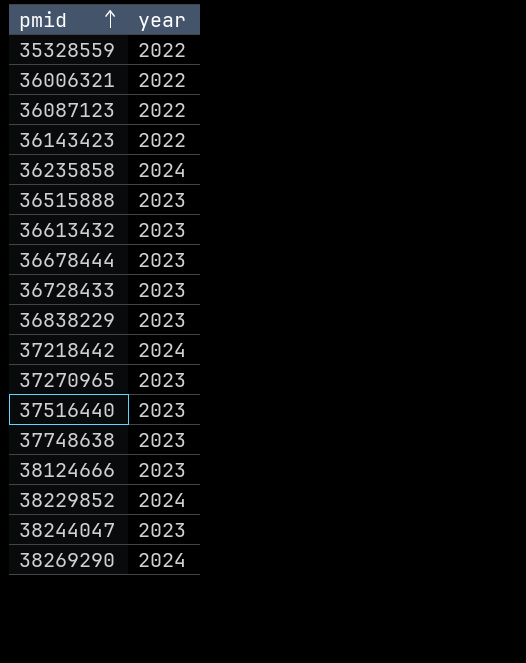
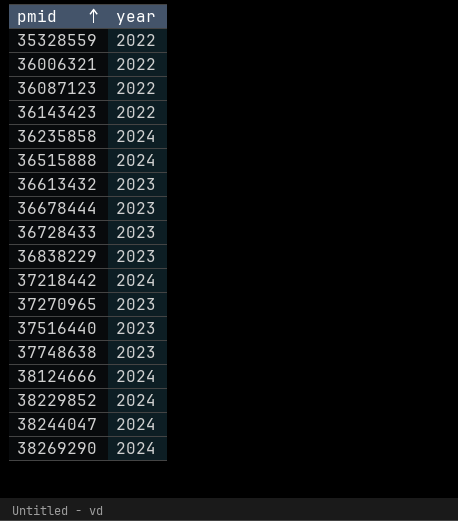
36515888 | year: 2023 -> 2024
38124666 | year: 2023 -> 2024
38244047 | year: 2023 -> 2024

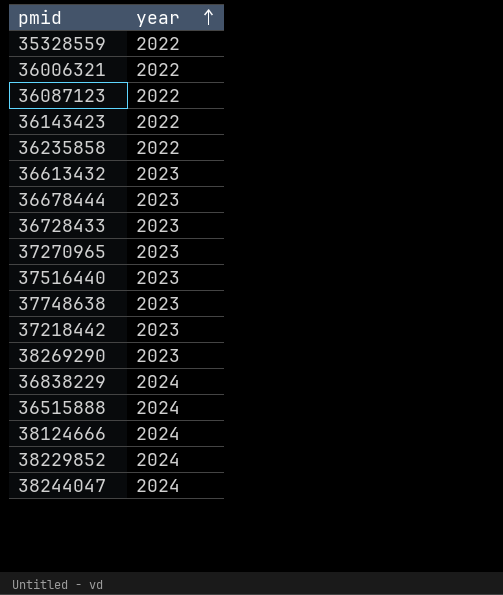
row order: pmid ascending -> year ascending
36235858 | year: 2024 -> 2022
37218442 | year: 2024 -> 2023
38269290 | year: 2024 -> 2023
36838229 | year: 2023 -> 2024

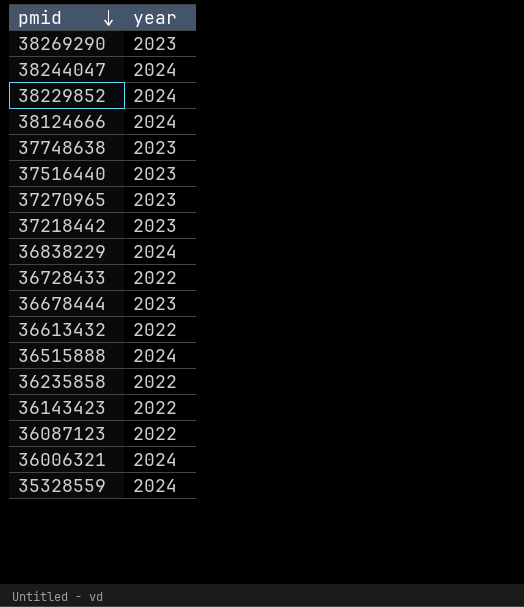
row order: year ascending -> pmid descending
36728433 | year: 2023 -> 2022
36613432 | year: 2023 -> 2022
36006321 | year: 2022 -> 2024
35328559 | year: 2022 -> 2024

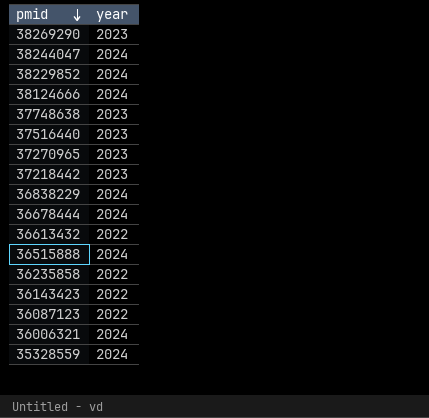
row 36728433: 2022 -> none
36678444 | year: 2023 -> 2024

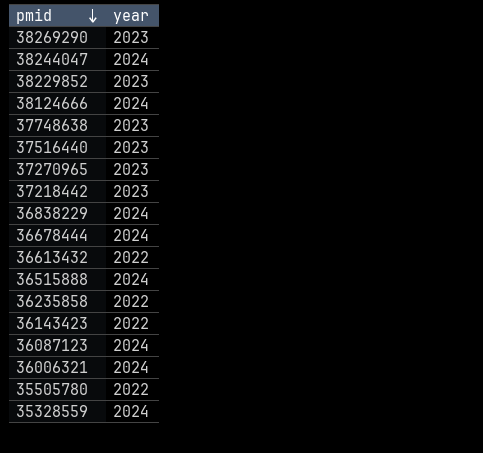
38229852 | year: 2024 -> 2023
36087123 | year: 2022 -> 2024
row 35505780: none -> 2022

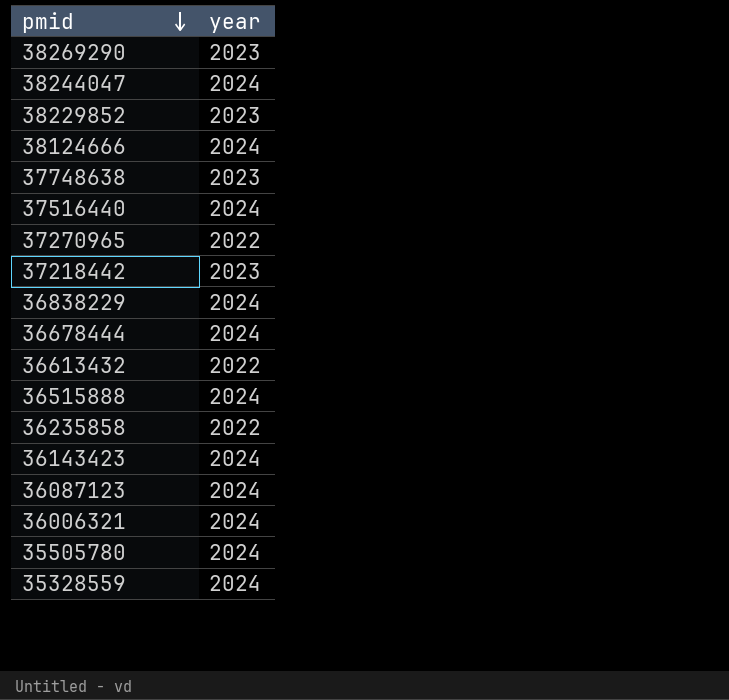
37516440 | year: 2023 -> 2024
37270965 | year: 2023 -> 2022
36143423 | year: 2022 -> 2024
35505780 | year: 2022 -> 2024

